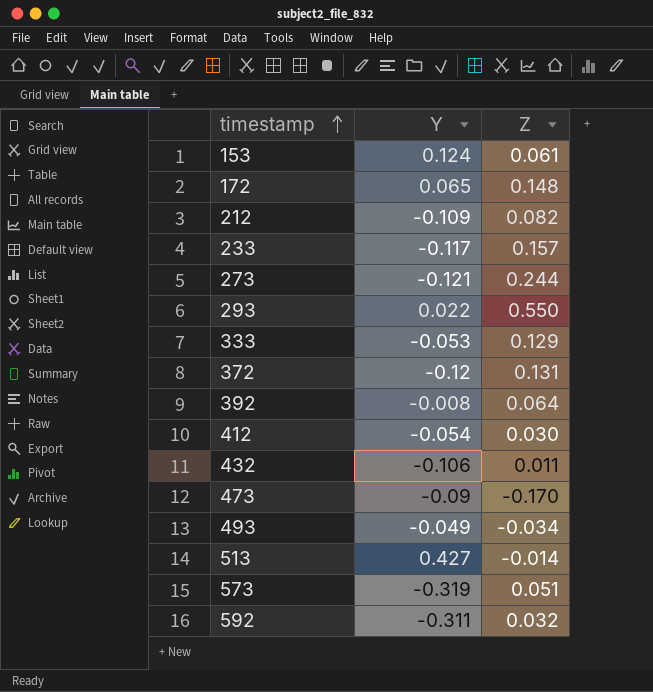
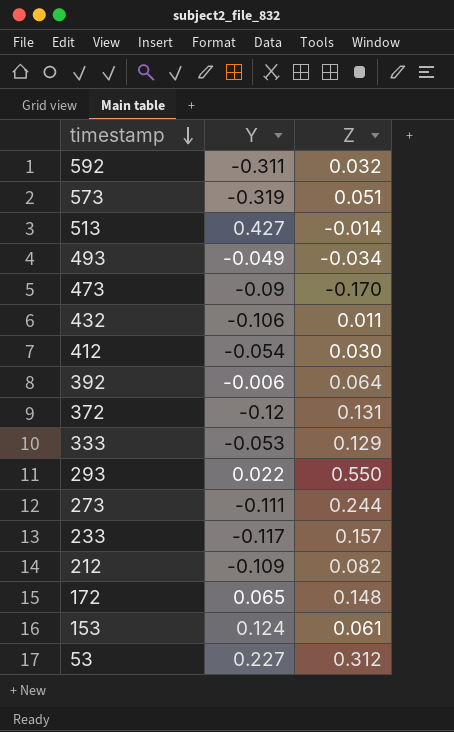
row order: timestamp ascending -> timestamp descending
392 | Y: -0.008 -> -0.006
273 | Y: -0.121 -> -0.111
row 53: none -> 0.227 | 0.312

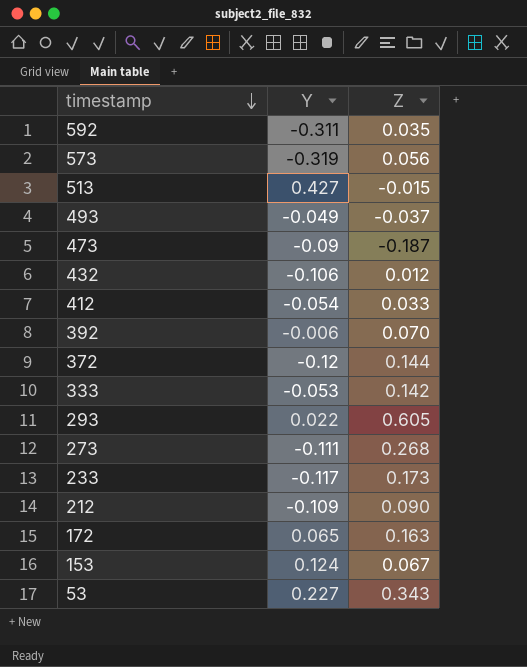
592 | Z: 0.032 -> 0.035
573 | Z: 0.051 -> 0.056
513 | Z: -0.014 -> -0.015
493 | Z: -0.034 -> -0.037
473 | Z: -0.170 -> -0.187
432 | Z: 0.011 -> 0.012
412 | Z: 0.030 -> 0.033
392 | Z: 0.064 -> 0.070
372 | Z: 0.131 -> 0.144
333 | Z: 0.129 -> 0.142
293 | Z: 0.550 -> 0.605
273 | Z: 0.244 -> 0.268
233 | Z: 0.157 -> 0.173
212 | Z: 0.082 -> 0.090
172 | Z: 0.148 -> 0.163
153 | Z: 0.061 -> 0.067
53 | Z: 0.312 -> 0.343

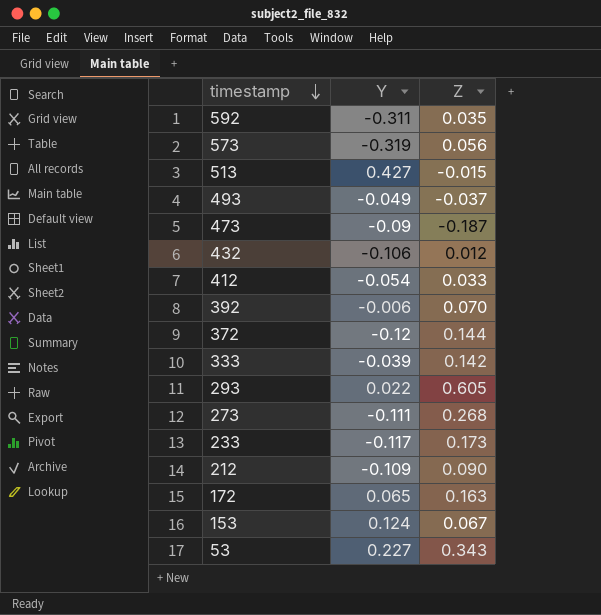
333 | Y: -0.053 -> -0.039

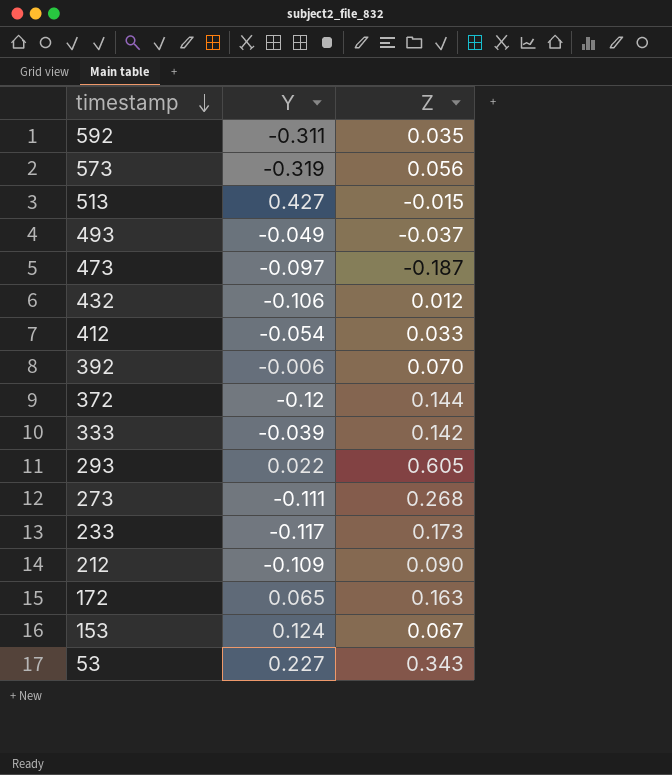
473 | Y: -0.09 -> -0.097

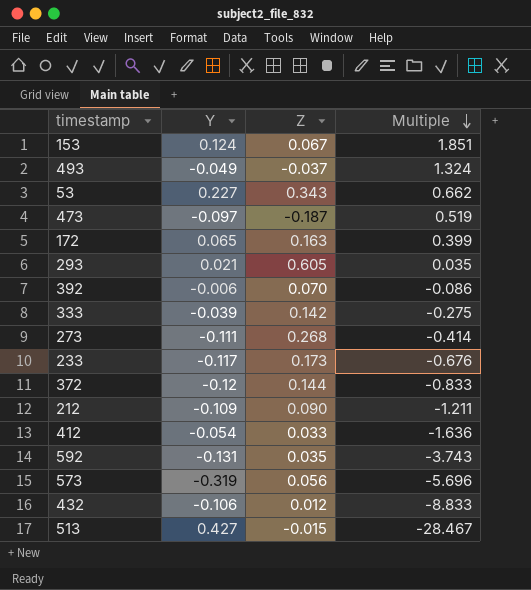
row order: timestamp descending -> Multiple descending
column Multiple | formula: none -> [Y] / [Z]
293 | Y: 0.022 -> 0.021
592 | Y: -0.311 -> -0.131

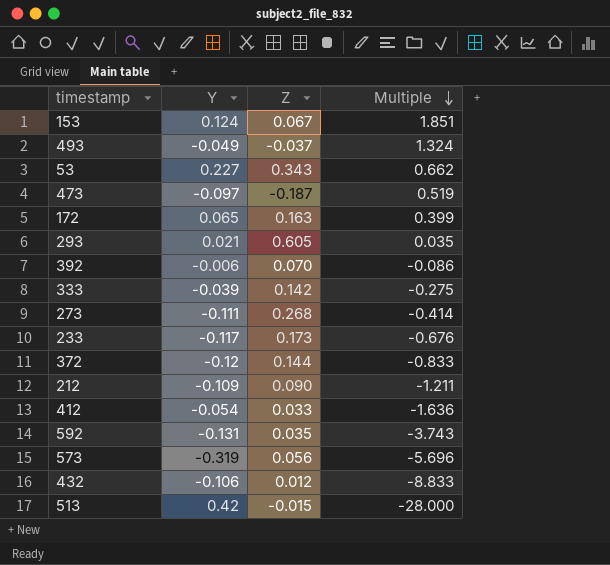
513 | Y: 0.427 -> 0.42
513 | Multiple: -28.467 -> -28.000

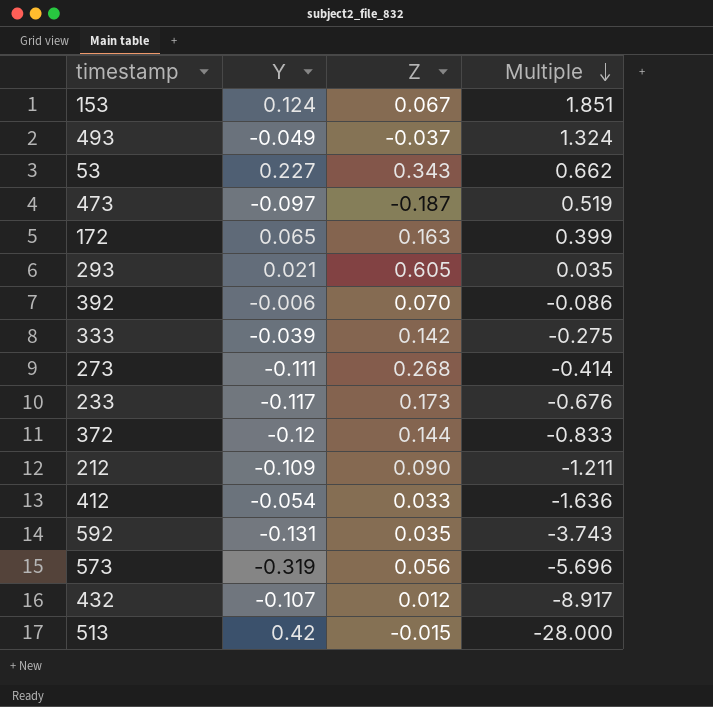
432 | Y: -0.106 -> -0.107
432 | Multiple: -8.833 -> -8.917

